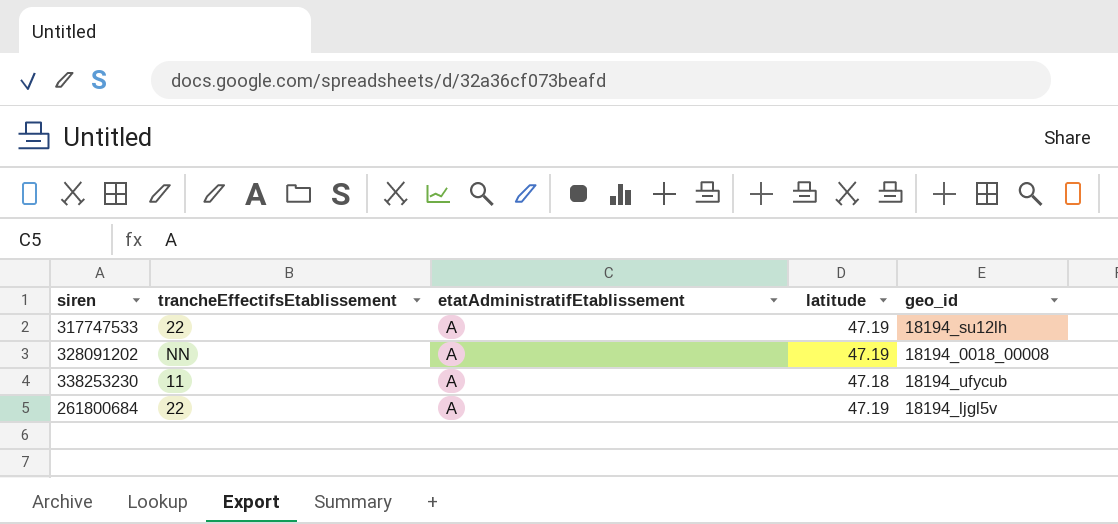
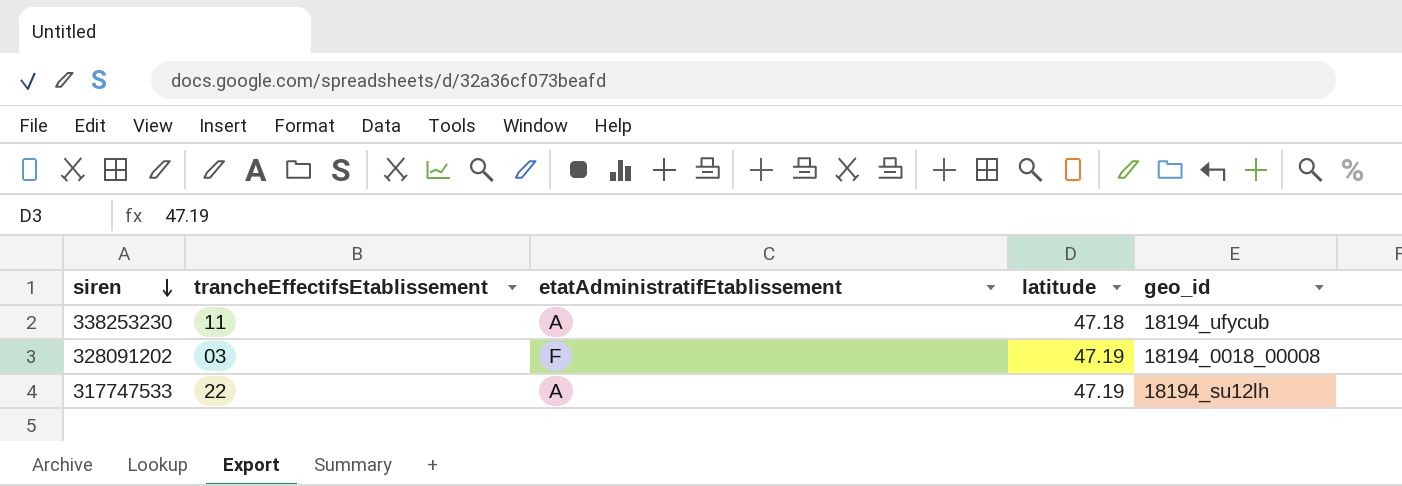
row order: none -> siren descending
row 261800684: 22 | A | 47.19 | 18194_ljgl5v -> none
328091202 | trancheEffectifsEtablissement: NN -> 03
328091202 | etatAdministratifEtablissement: A -> F

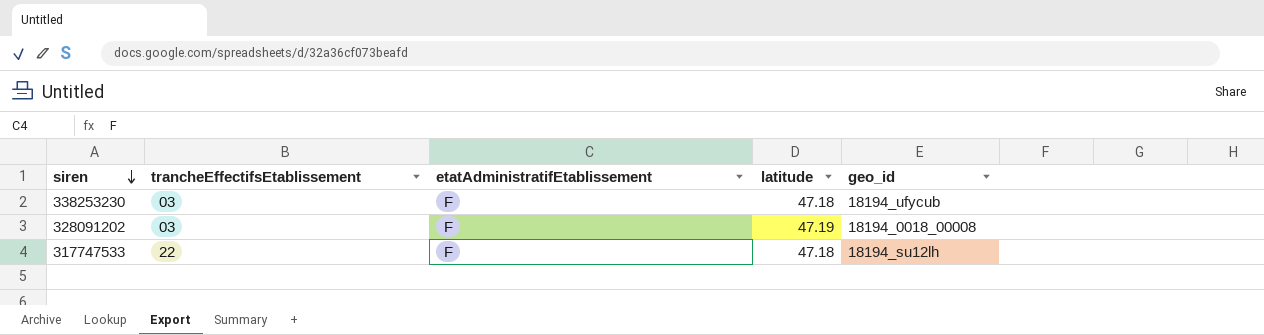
338253230 | trancheEffectifsEtablissement: 11 -> 03
338253230 | etatAdministratifEtablissement: A -> F
317747533 | etatAdministratifEtablissement: A -> F
317747533 | latitude: 47.19 -> 47.18

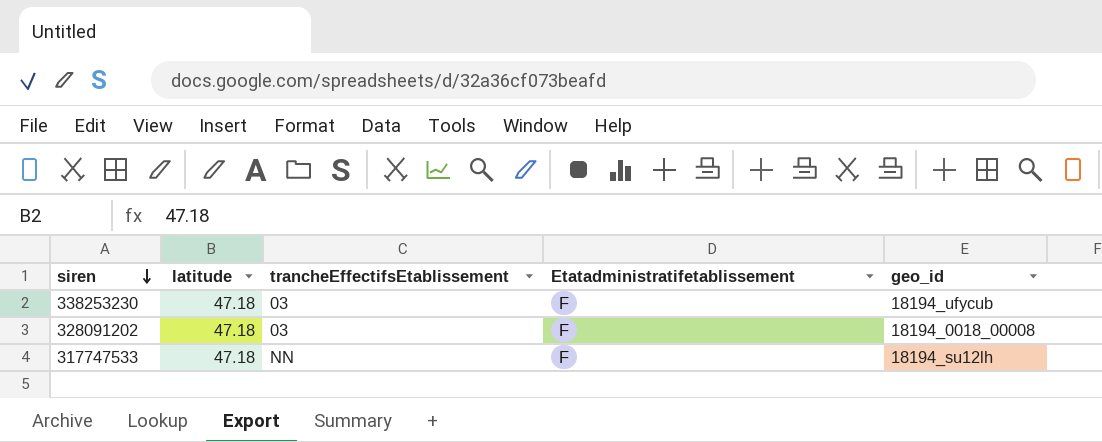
column latitude | position: 4 -> 2
column name: etatAdministratifEtablissement -> Etatadministratifetablissement
328091202 | latitude: 47.19 -> 47.18
317747533 | trancheEffectifsEtablissement: 22 -> NN

